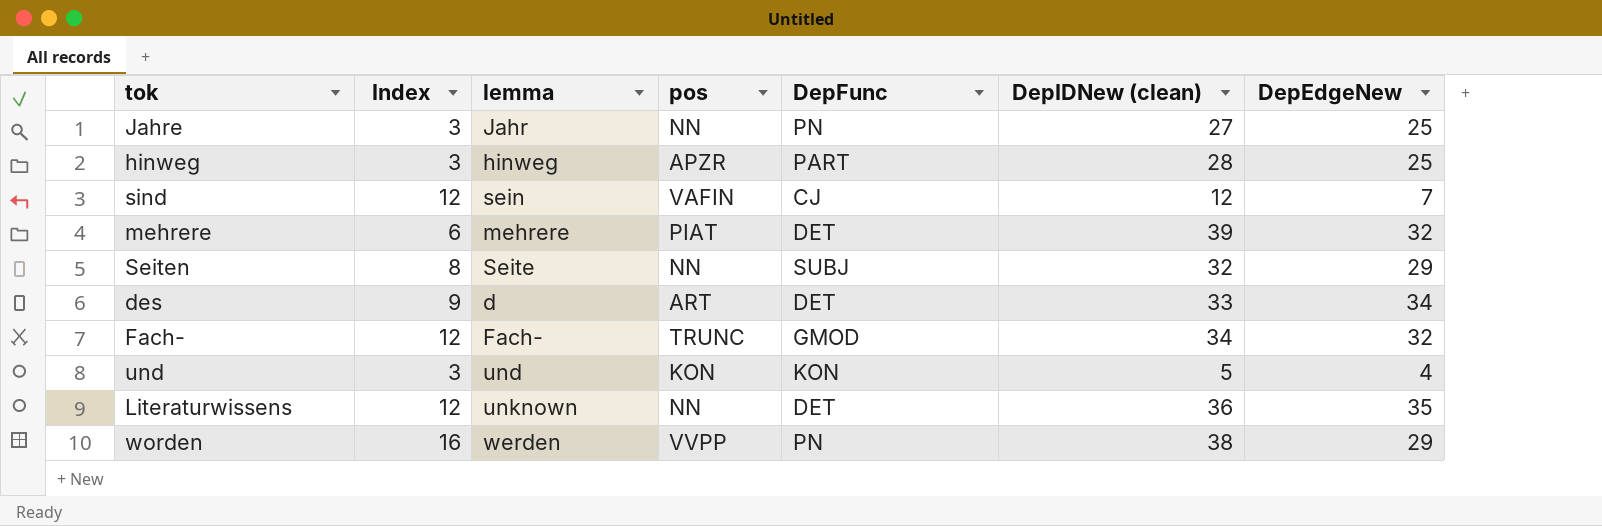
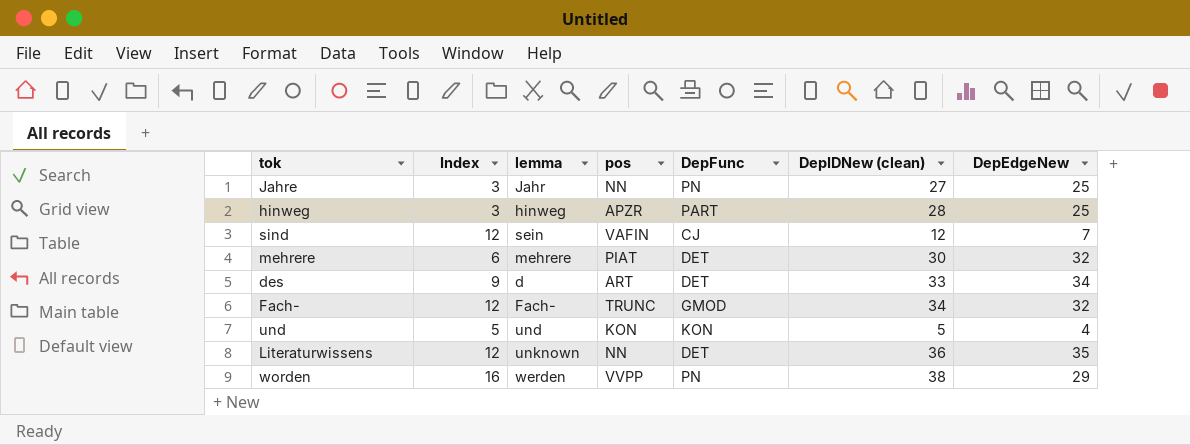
row Seiten: 8 | Seite | NN | SUBJ | 32 | 29 -> none
mehrere | DepIDNew (clean): 39 -> 30
und | Index: 3 -> 5

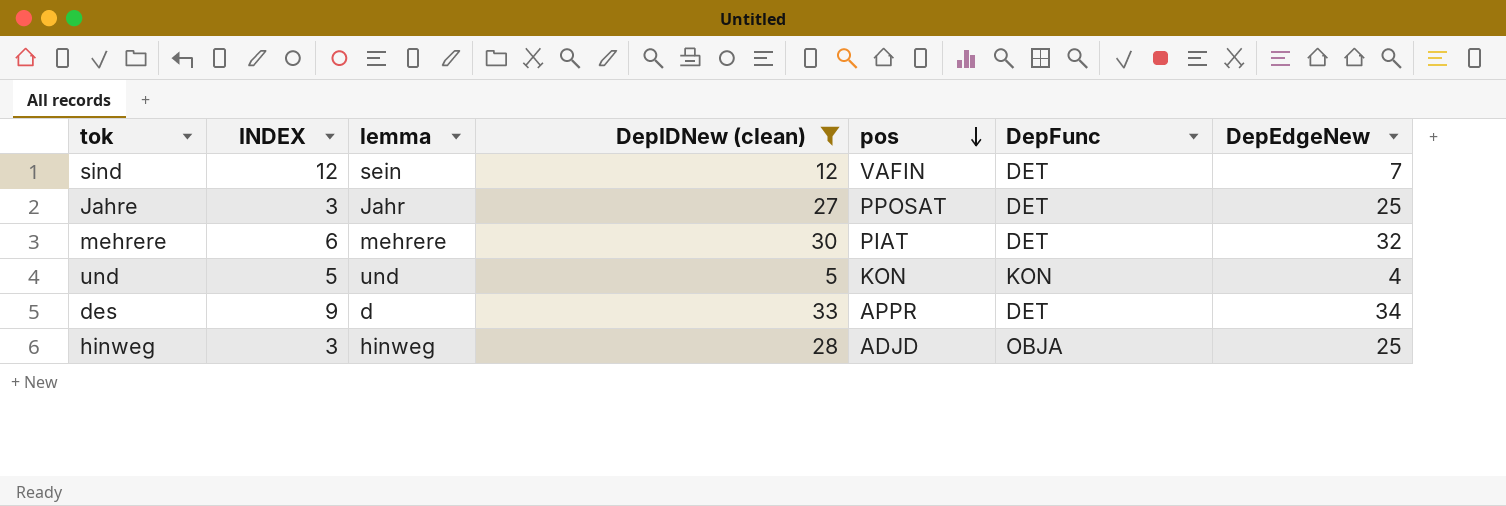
filter: none -> DepIDNew (clean) <= 33
row order: none -> pos descending
column name: Index -> INDEX
column DepIDNew (clean) | position: 6 -> 4
sind | DepFunc: CJ -> DET
Jahre | pos: NN -> PPOSAT
Jahre | DepFunc: PN -> DET
des | pos: ART -> APPR
hinweg | pos: APZR -> ADJD
hinweg | DepFunc: PART -> OBJA

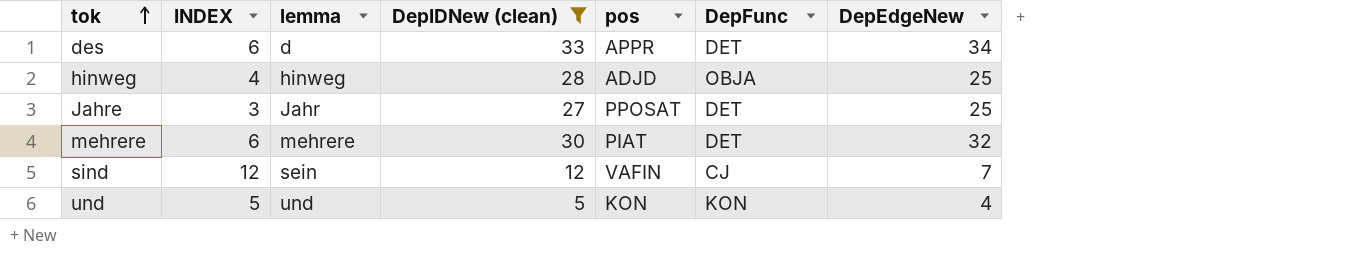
row order: pos descending -> tok ascending
des | INDEX: 9 -> 6
hinweg | INDEX: 3 -> 4
sind | DepFunc: DET -> CJ

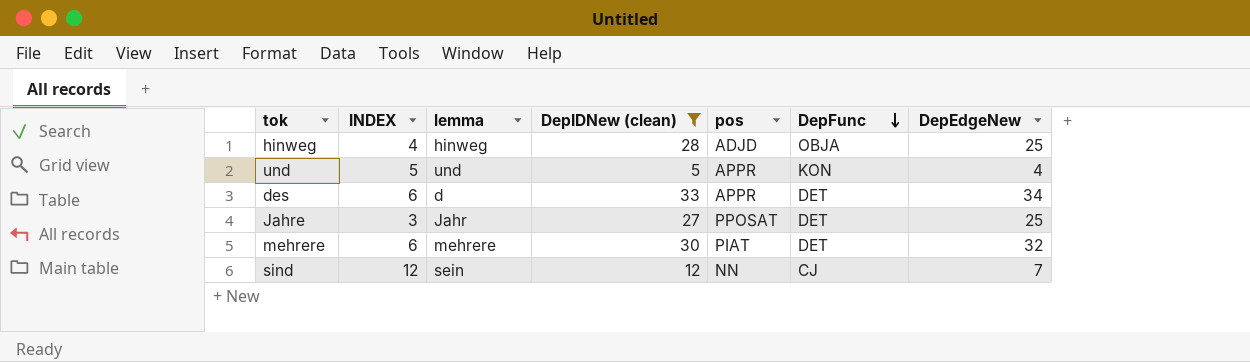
row order: tok ascending -> DepFunc descending
und | pos: KON -> APPR
sind | pos: VAFIN -> NN

